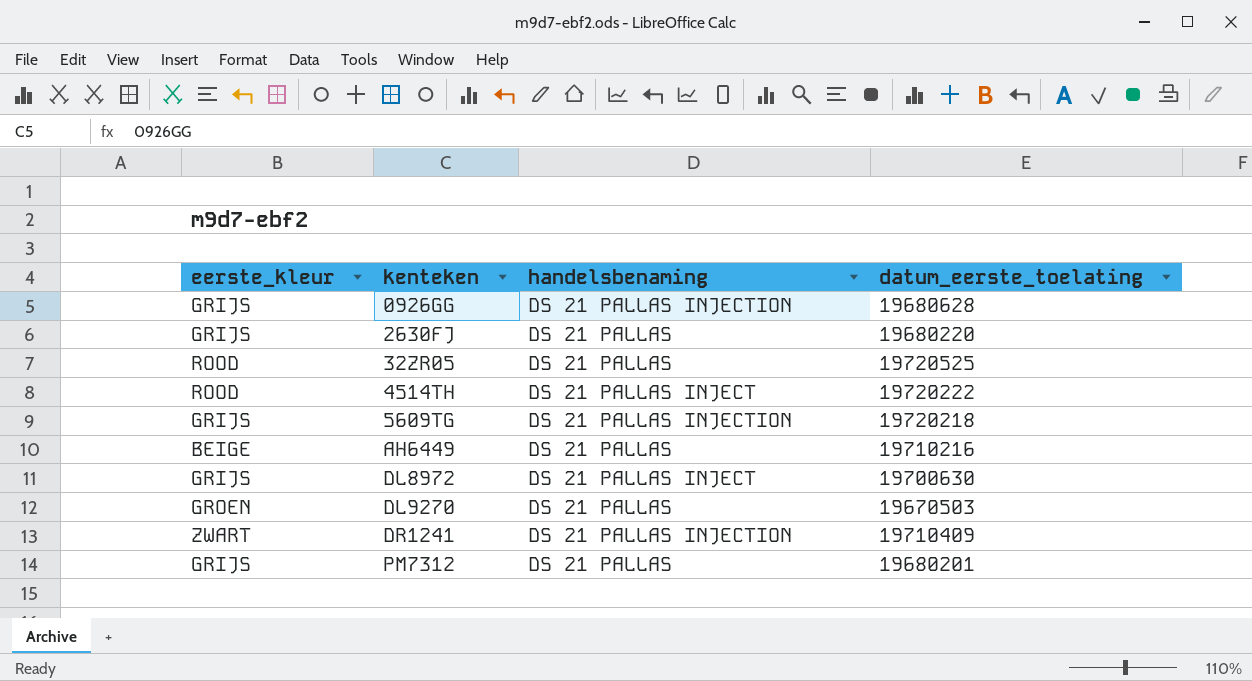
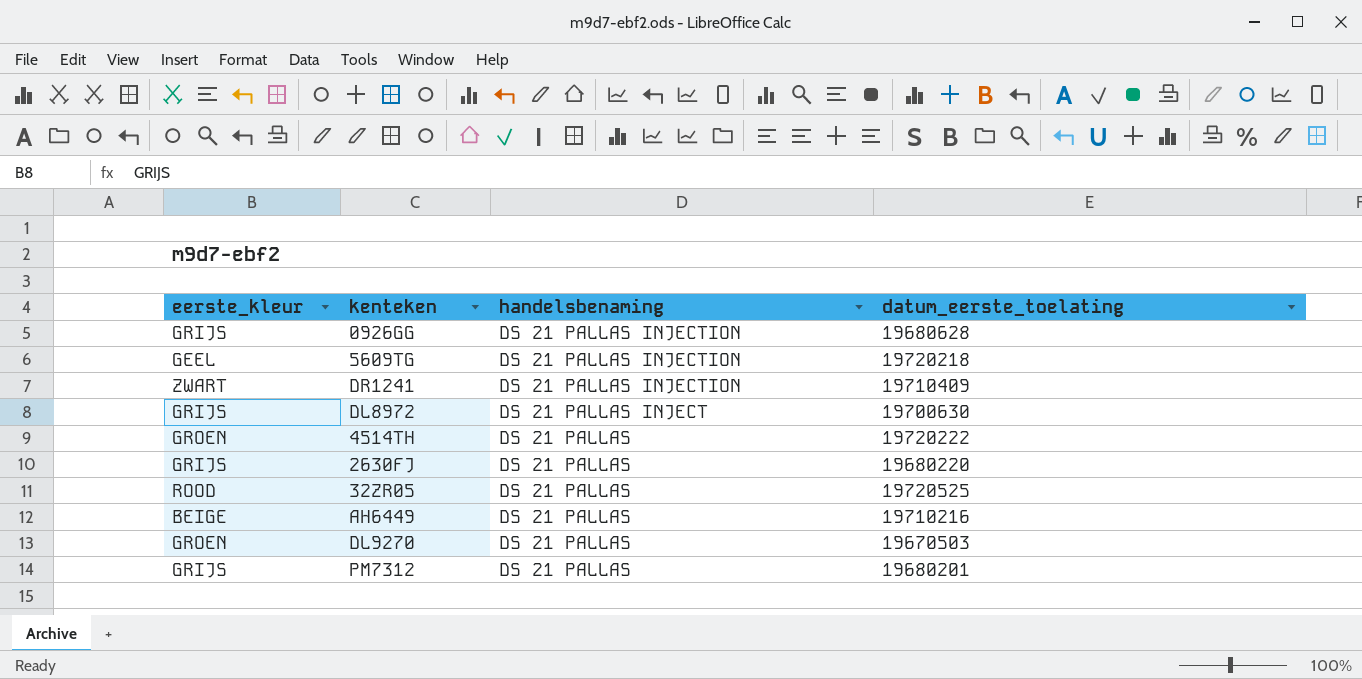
row order: none -> handelsbenaming descending
5609TG | eerste_kleur: GRIJS -> GEEL
4514TH | eerste_kleur: ROOD -> GROEN
4514TH | handelsbenaming: DS 21 PALLAS INJECT -> DS 21 PALLAS

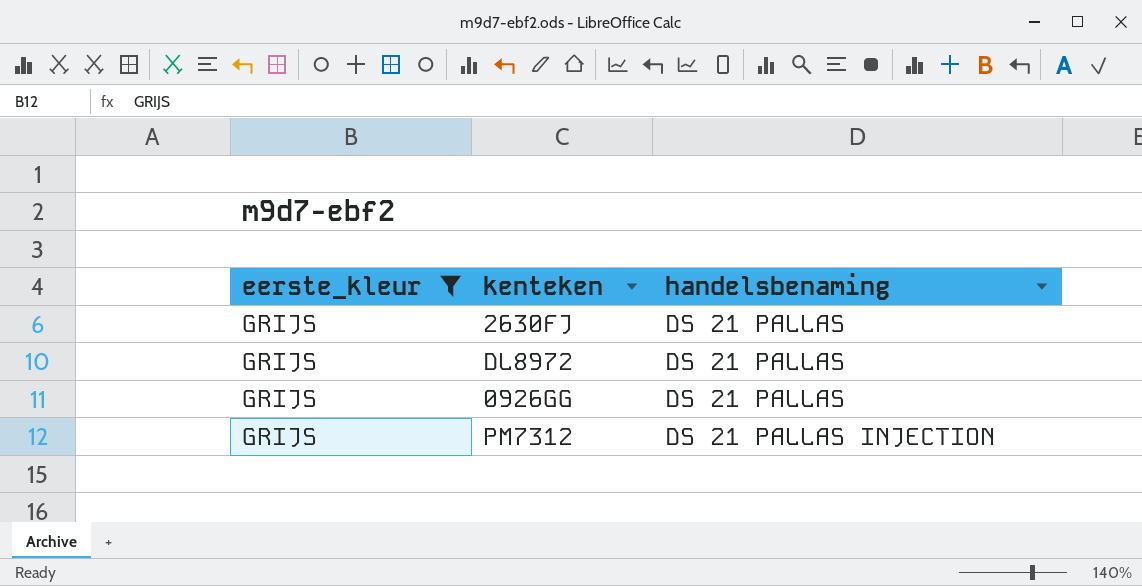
filter: none -> eerste_kleur = GRIJS
row order: handelsbenaming descending -> handelsbenaming ascending
column datum_eerste_toelating | position: 4 -> none
DL8972 | handelsbenaming: DS 21 PALLAS INJECT -> DS 21 PALLAS
0926GG | handelsbenaming: DS 21 PALLAS INJECTION -> DS 21 PALLAS
PM7312 | handelsbenaming: DS 21 PALLAS -> DS 21 PALLAS INJECTION

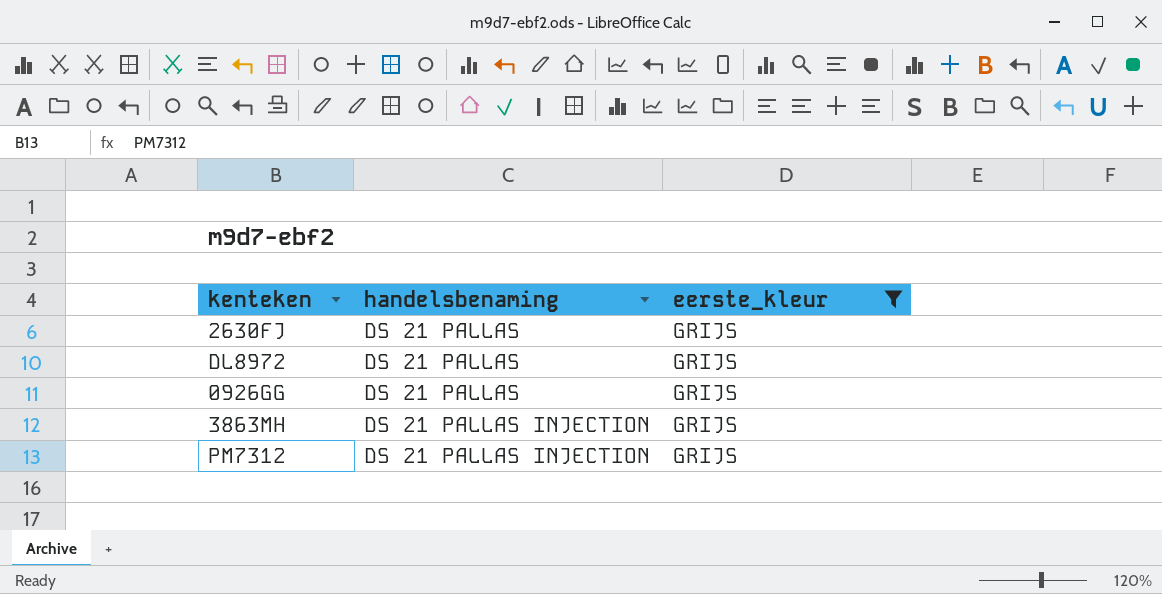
column eerste_kleur | position: 1 -> 3
row 3863MH: none -> DS 21 PALLAS INJECTION | GRIJS

